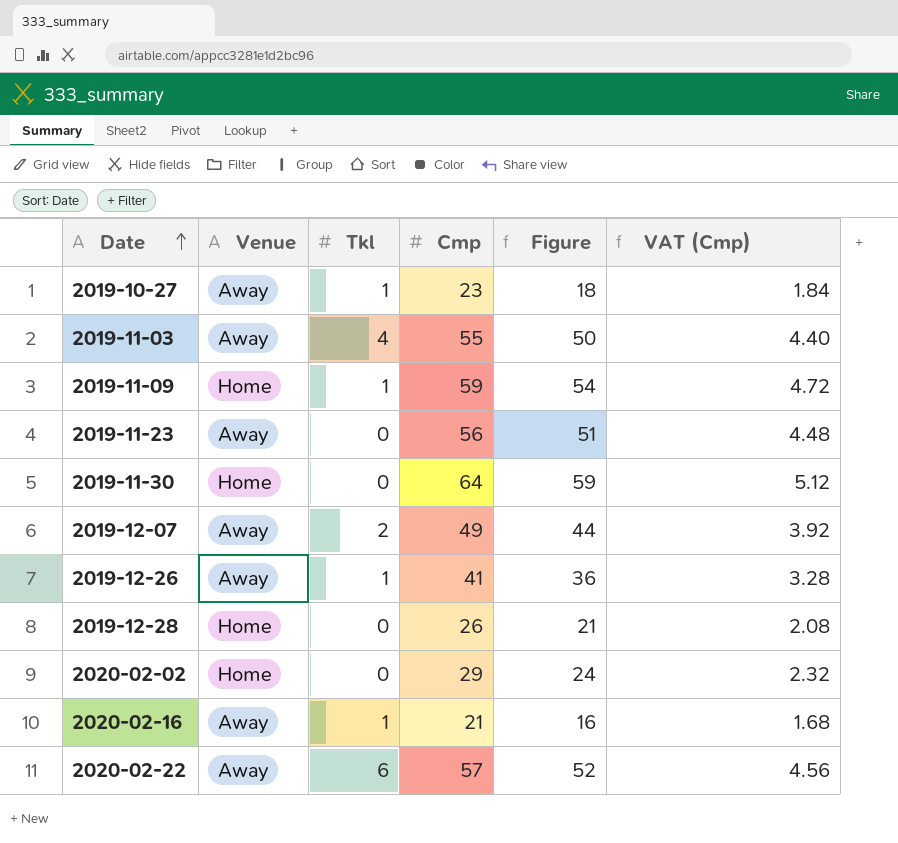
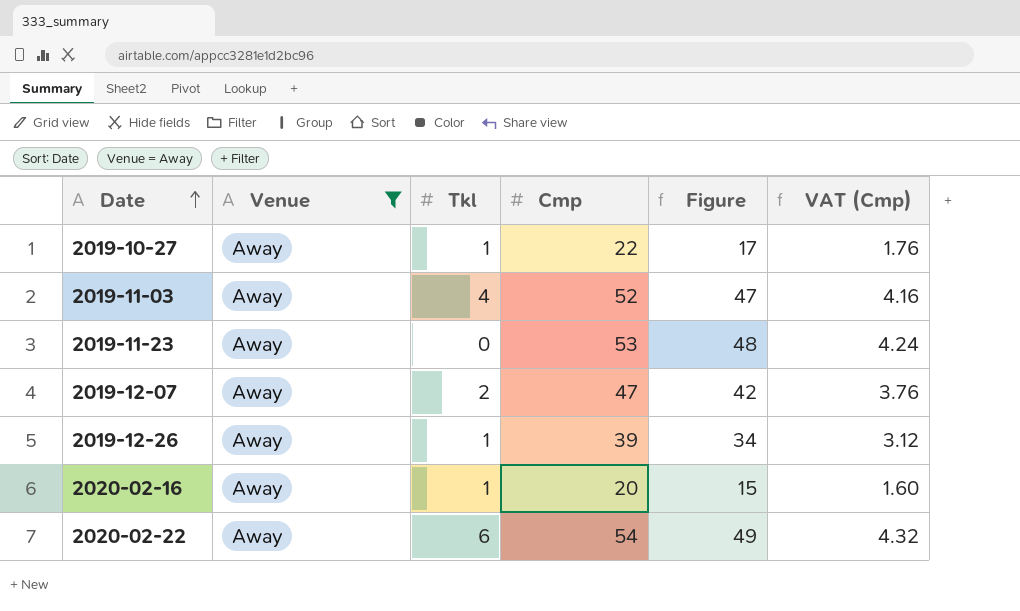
filter: none -> Venue = Away
2019-10-27 | Cmp: 23 -> 22
2019-10-27 | Figure: 18 -> 17
2019-10-27 | VAT (Cmp): 1.84 -> 1.76
2019-11-03 | Cmp: 55 -> 52
2019-11-03 | Figure: 50 -> 47
2019-11-03 | VAT (Cmp): 4.40 -> 4.16
2019-11-23 | Cmp: 56 -> 53
2019-11-23 | Figure: 51 -> 48
2019-11-23 | VAT (Cmp): 4.48 -> 4.24
2019-12-07 | Cmp: 49 -> 47
2019-12-07 | Figure: 44 -> 42
2019-12-07 | VAT (Cmp): 3.92 -> 3.76
2019-12-26 | Cmp: 41 -> 39
2019-12-26 | Figure: 36 -> 34
2019-12-26 | VAT (Cmp): 3.28 -> 3.12
2020-02-16 | Cmp: 21 -> 20
2020-02-16 | Figure: 16 -> 15
2020-02-16 | VAT (Cmp): 1.68 -> 1.60
2020-02-22 | Cmp: 57 -> 54
2020-02-22 | Figure: 52 -> 49
2020-02-22 | VAT (Cmp): 4.56 -> 4.32

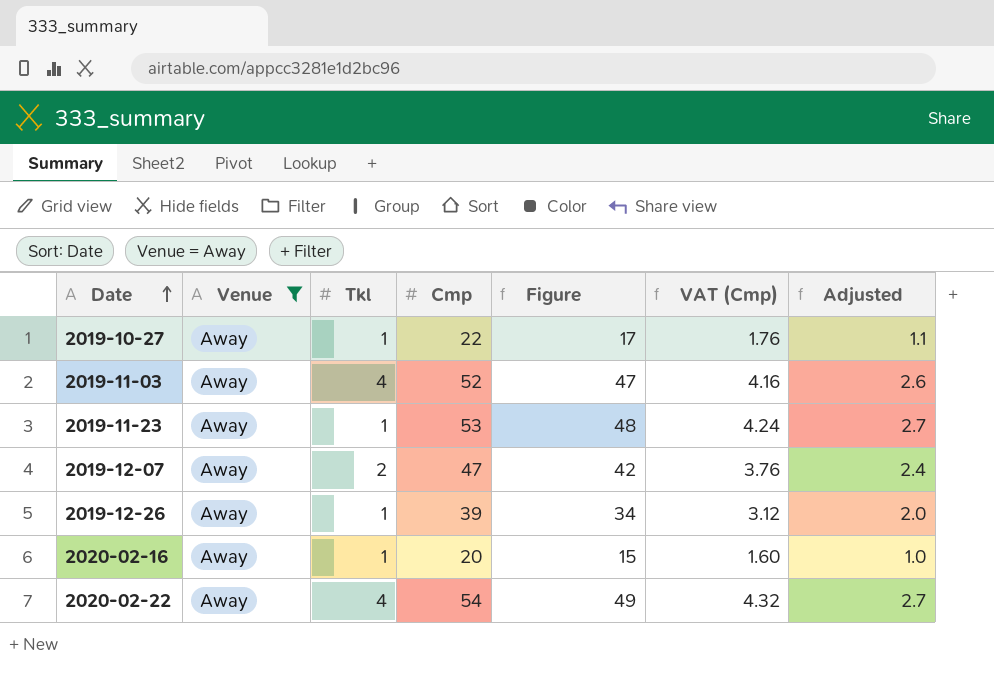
column Adjusted | formula: none -> [Cmp] * 0.05
2019-11-23 | Tkl: 0 -> 1
2020-02-22 | Tkl: 6 -> 4

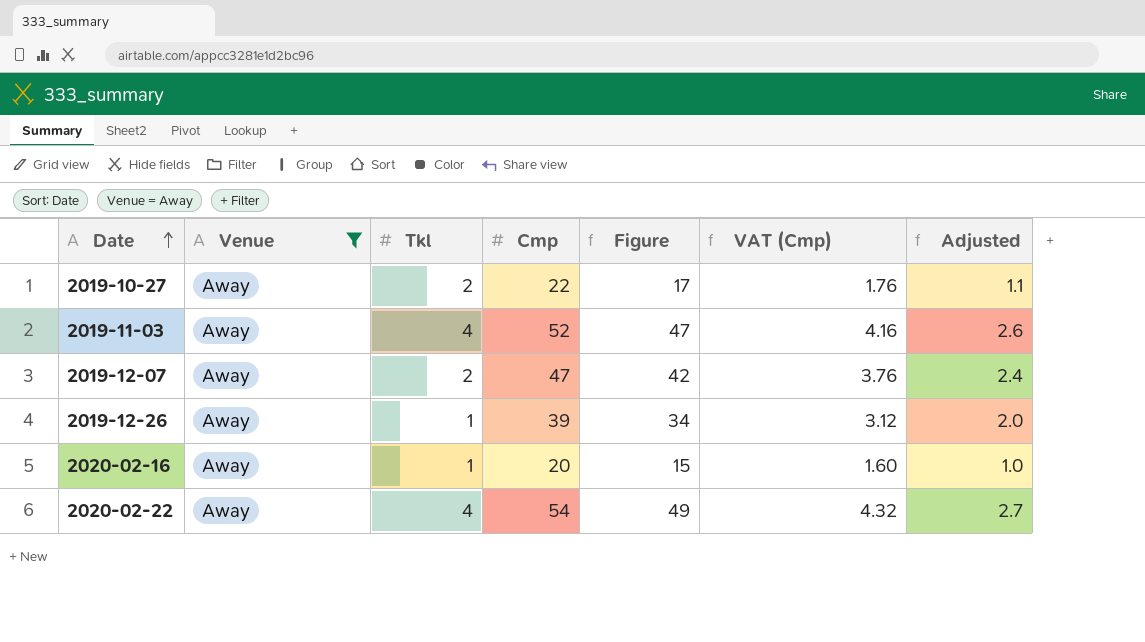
row 2019-11-23: Away | 1 | 53 | 48 | 4.24 | 2.7 -> none
2019-10-27 | Tkl: 1 -> 2

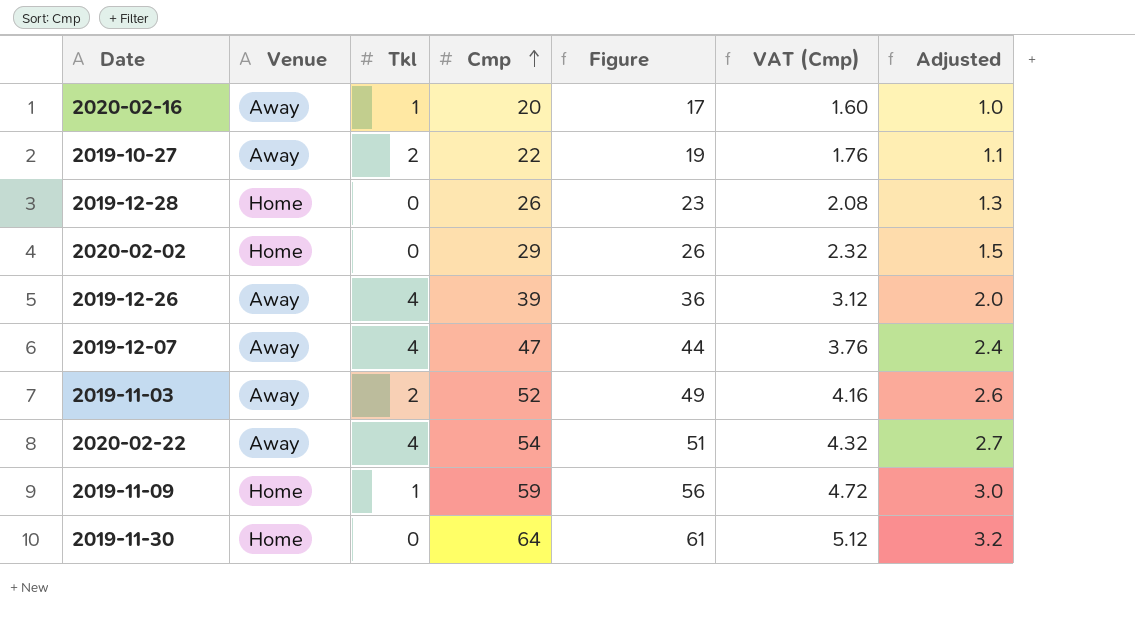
filter: Venue = Away -> none
row order: Date ascending -> Cmp ascending
column Figure | formula: [Cmp] - 5 -> [Cmp] - 3
2019-12-26 | Tkl: 1 -> 4
2019-12-07 | Tkl: 2 -> 4
2019-11-03 | Tkl: 4 -> 2

